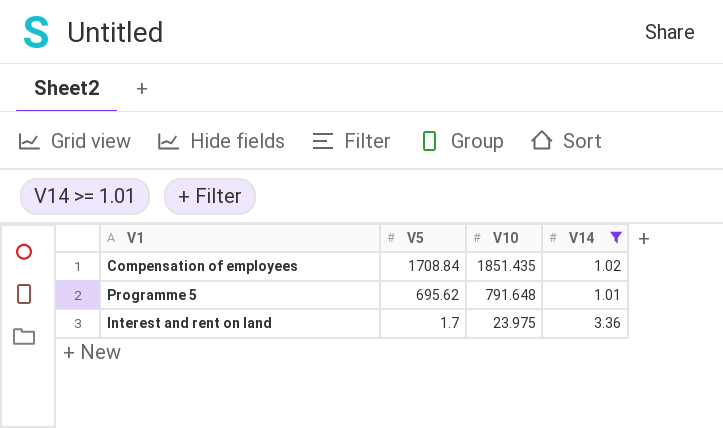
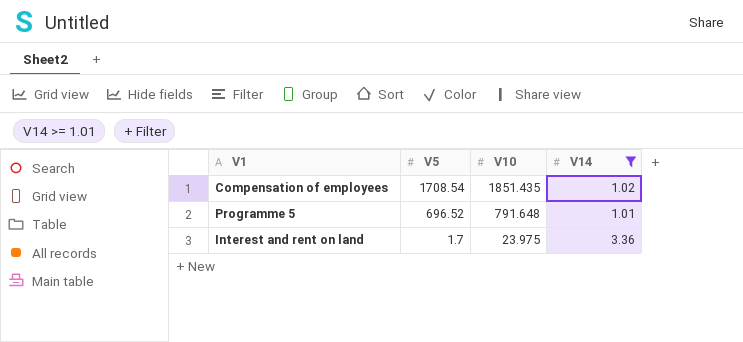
Compensation of employees | V5: 1708.84 -> 1708.54
Programme 5 | V5: 695.62 -> 696.52

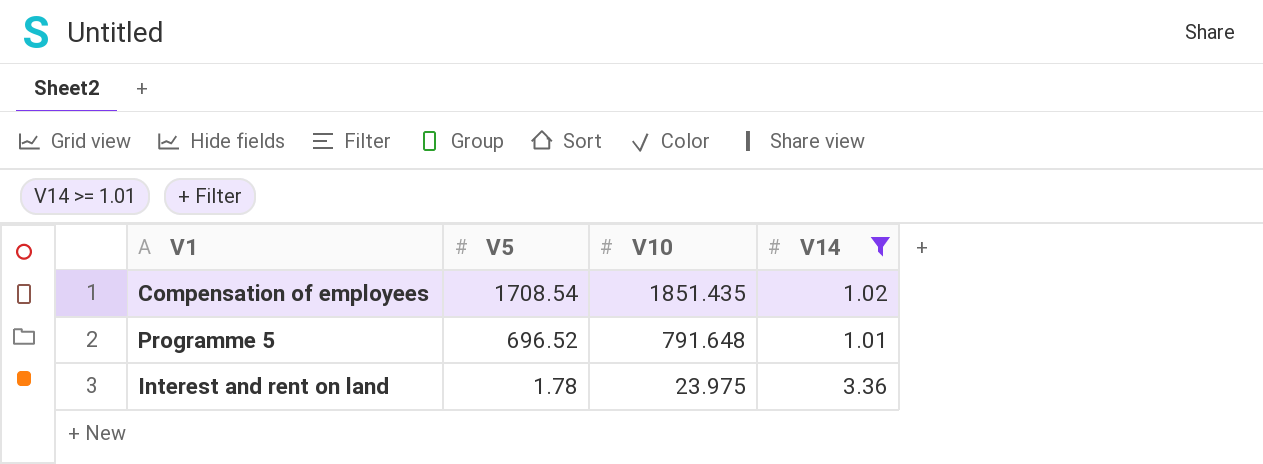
Interest and rent on land | V5: 1.7 -> 1.78

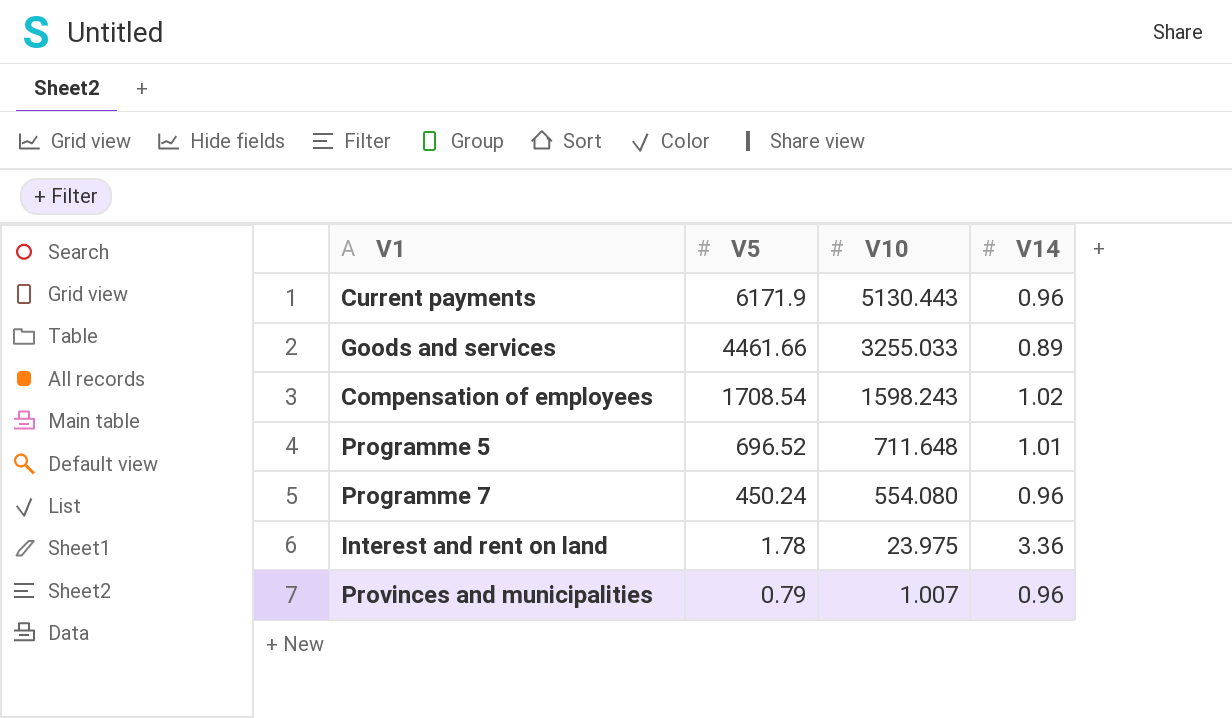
filter: V14 >= 1.01 -> none
Compensation of employees | V10: 1851.435 -> 1598.243
Programme 5 | V10: 791.648 -> 711.648

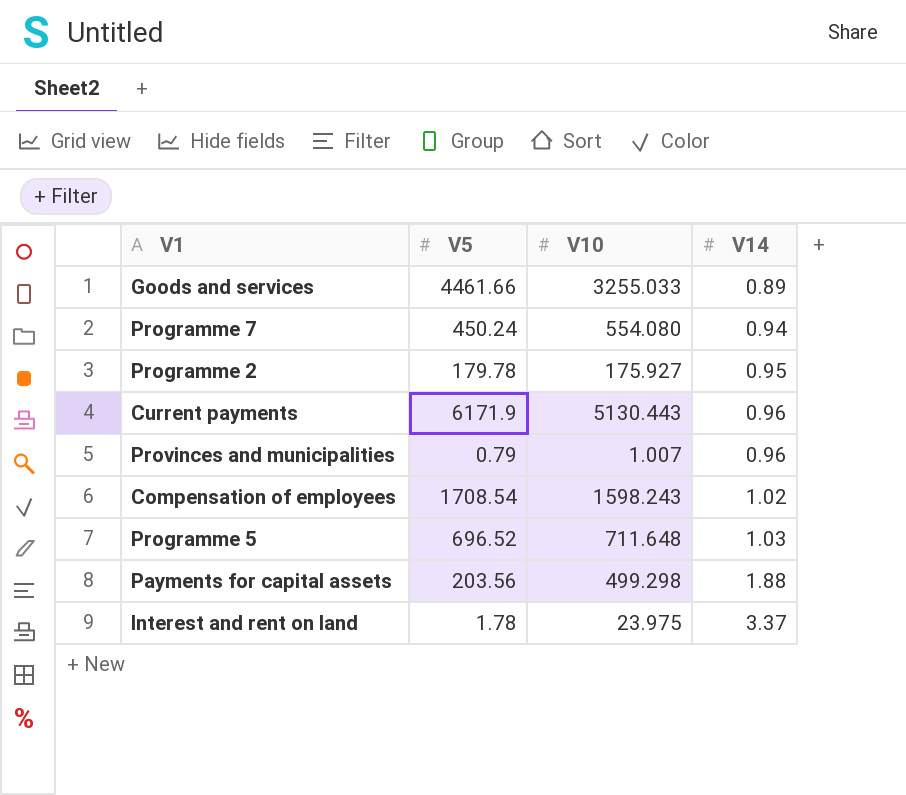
row order: V5 descending -> V14 ascending
Programme 7 | V14: 0.96 -> 0.94
row Programme 2: none -> 179.78 | 175.927 | 0.95
Programme 5 | V14: 1.01 -> 1.03
row Payments for capital assets: none -> 203.56 | 499.298 | 1.88
Interest and rent on land | V14: 3.36 -> 3.37

